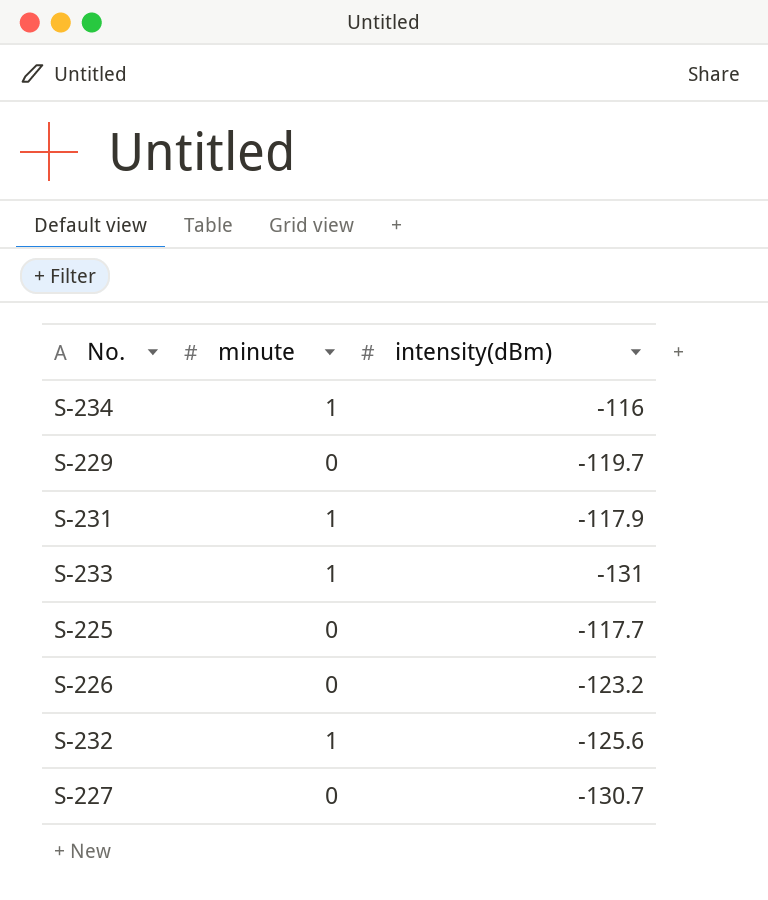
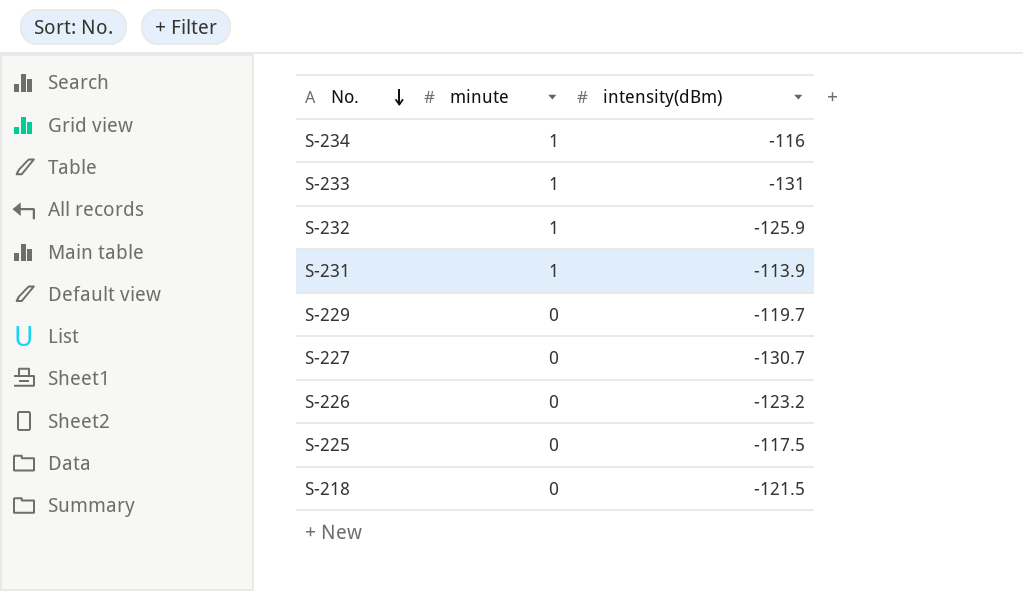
row order: none -> No. descending
S-232 | intensity(dBm): -125.6 -> -125.9
S-231 | intensity(dBm): -117.9 -> -113.9
S-225 | intensity(dBm): -117.7 -> -117.5
row S-218: none -> 0 | -121.5

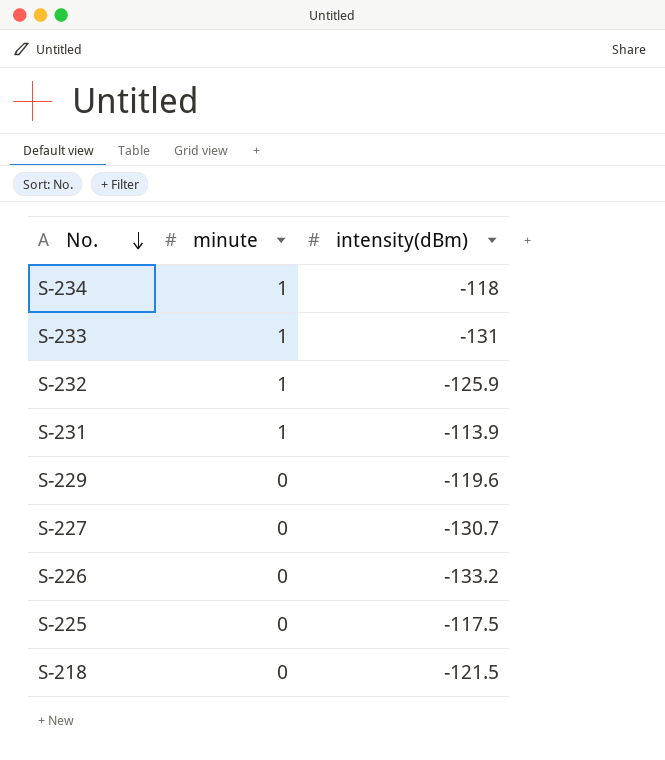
S-234 | intensity(dBm): -116 -> -118
S-229 | intensity(dBm): -119.7 -> -119.6
S-226 | intensity(dBm): -123.2 -> -133.2

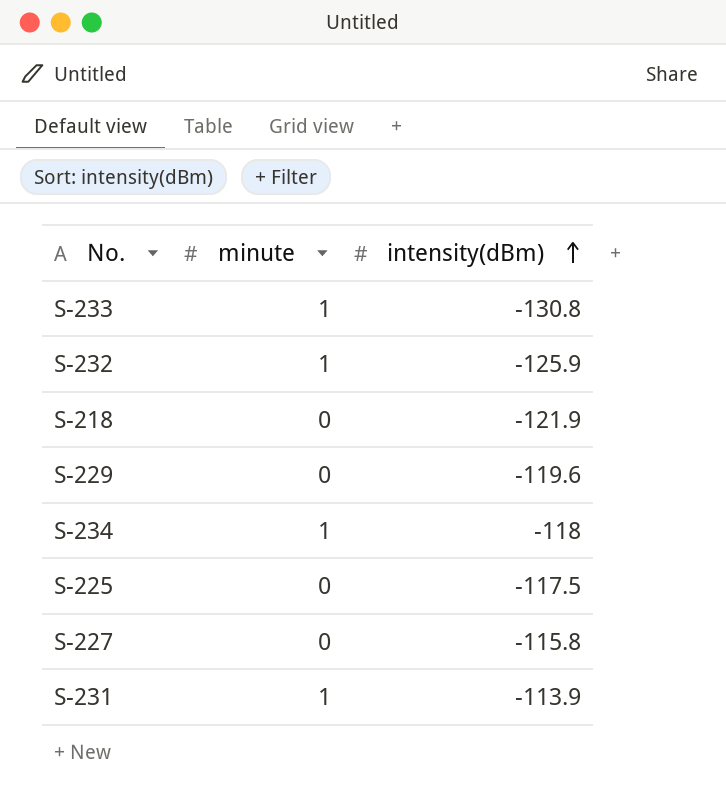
row order: No. descending -> intensity(dBm) ascending
row S-226: 0 | -133.2 -> none
S-233 | intensity(dBm): -131 -> -130.8
S-218 | intensity(dBm): -121.5 -> -121.9
S-227 | intensity(dBm): -130.7 -> -115.8

